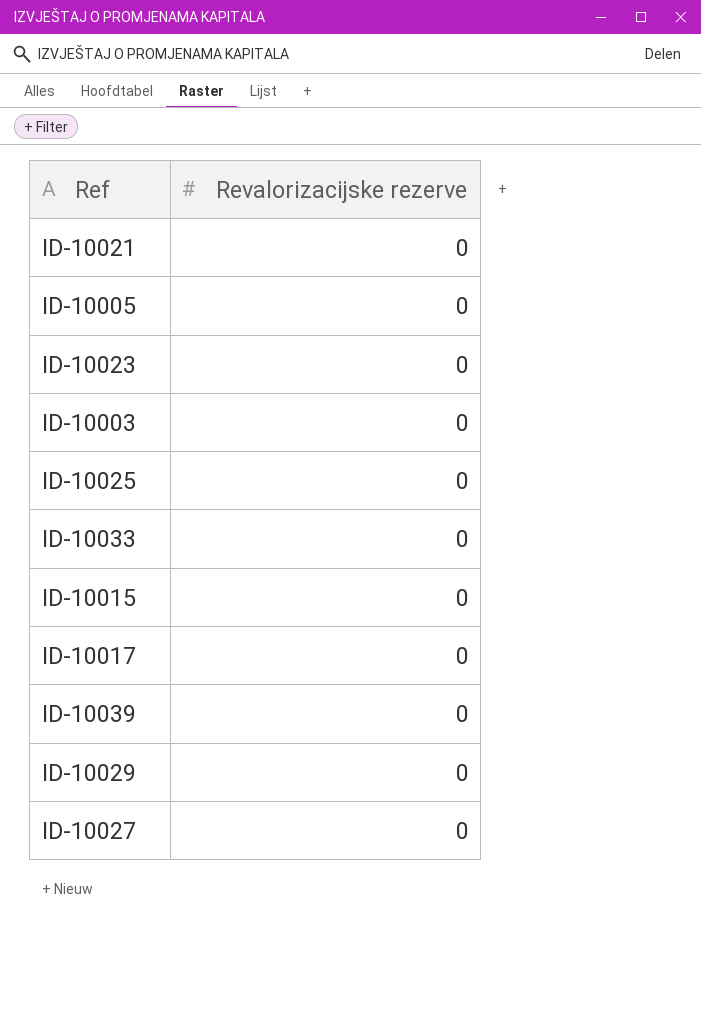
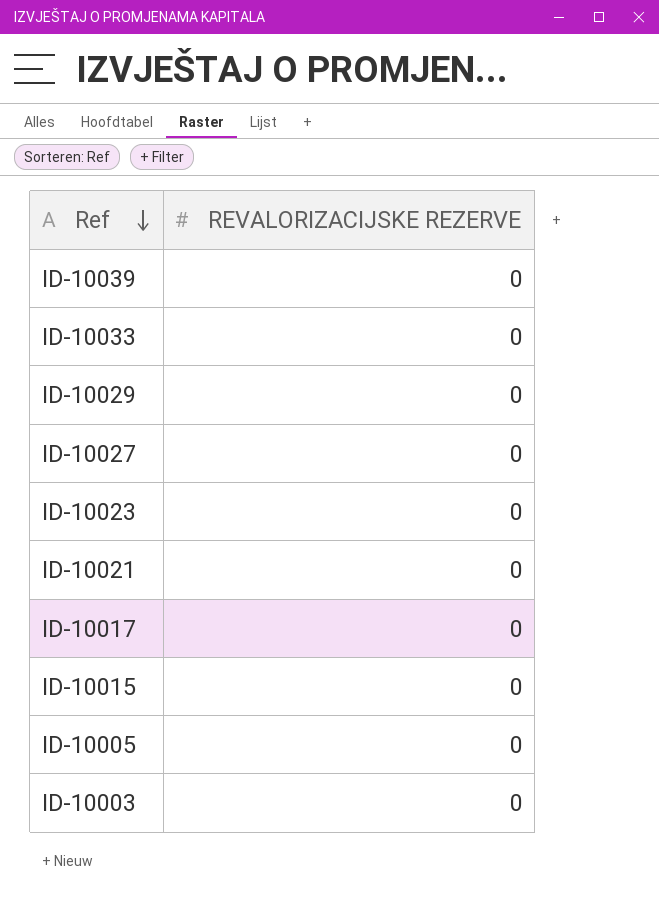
row order: none -> Ref descending
column name: Revalorizacijske rezerve -> REVALORIZACIJSKE REZERVE
row ID-10025: 0 -> none

